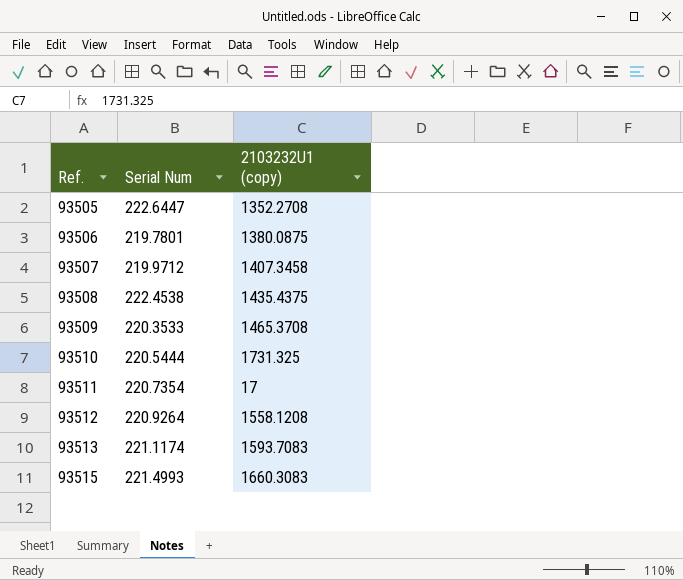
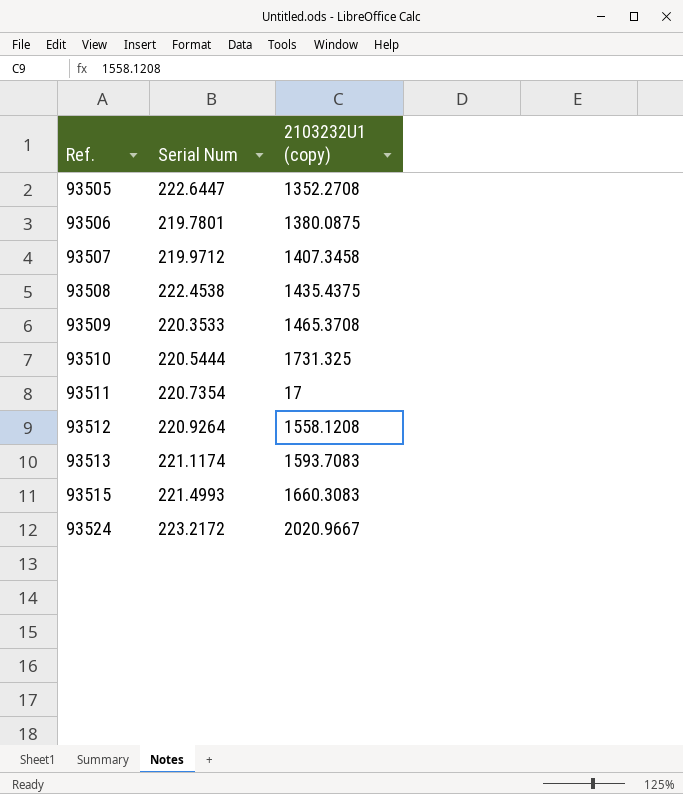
row 93524: none -> 223.2172 | 2020.9667

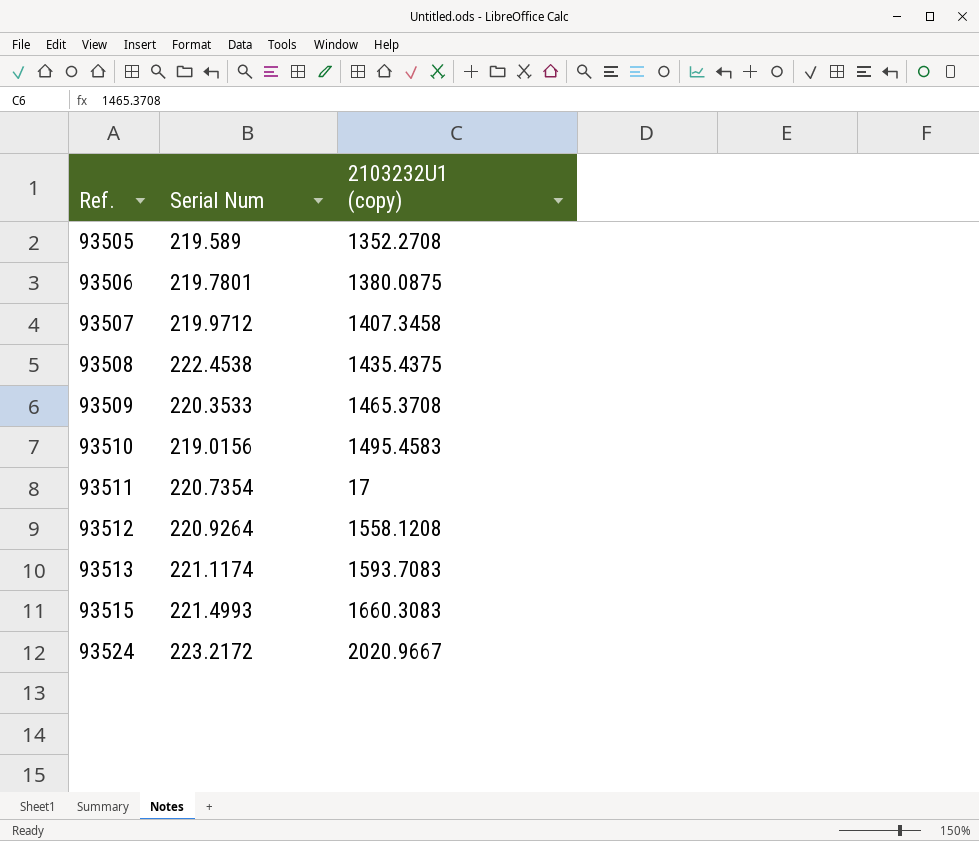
93505 | Serial Num: 222.6447 -> 219.589
93510 | Serial Num: 220.5444 -> 219.0156
93510 | 2103232U1 (copy): 1731.325 -> 1495.4583

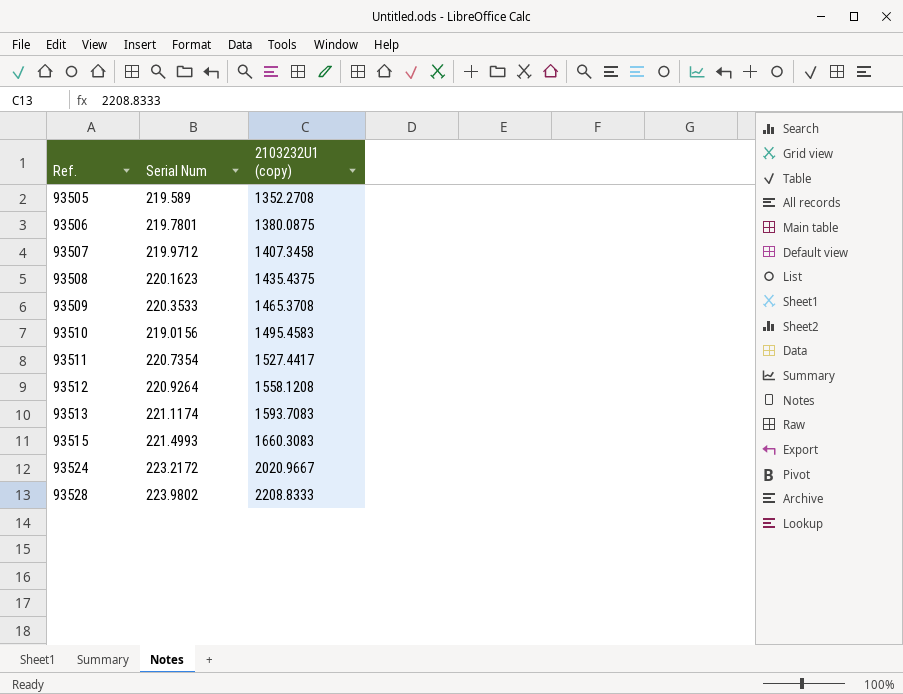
93508 | Serial Num: 222.4538 -> 220.1623
93511 | 2103232U1 (copy): 17 -> 1527.4417
row 93528: none -> 223.9802 | 2208.8333

